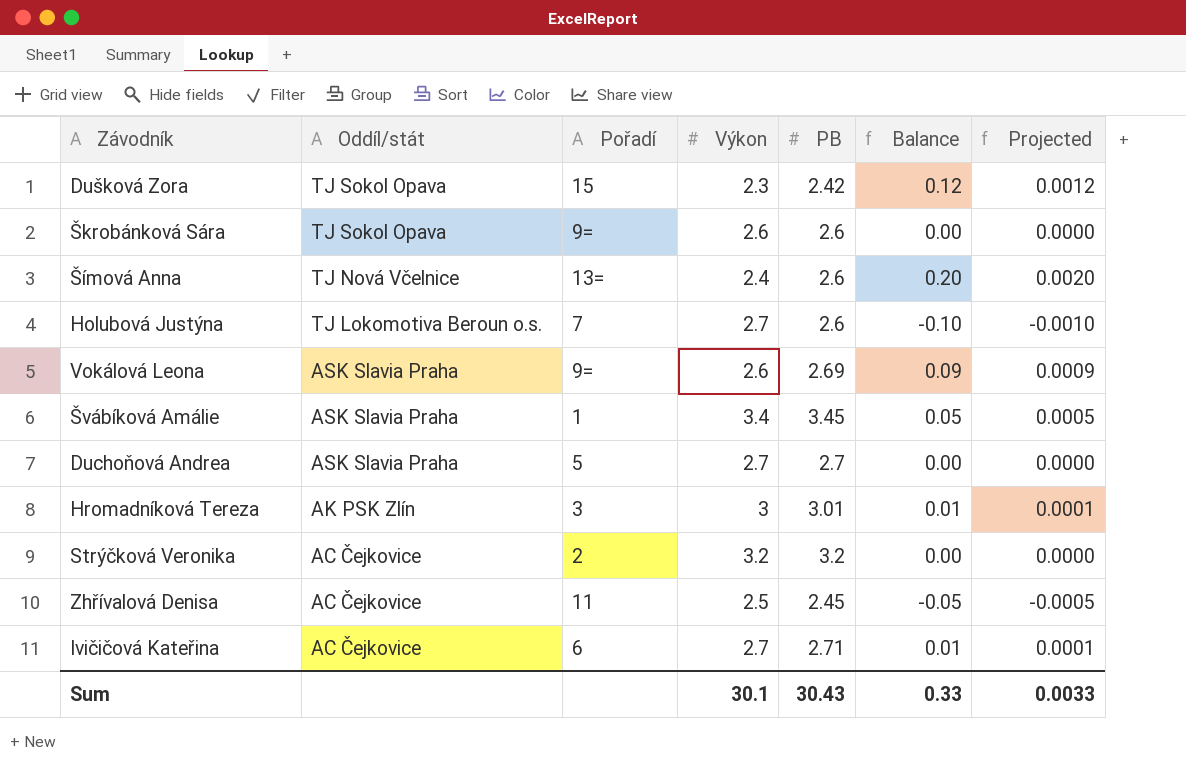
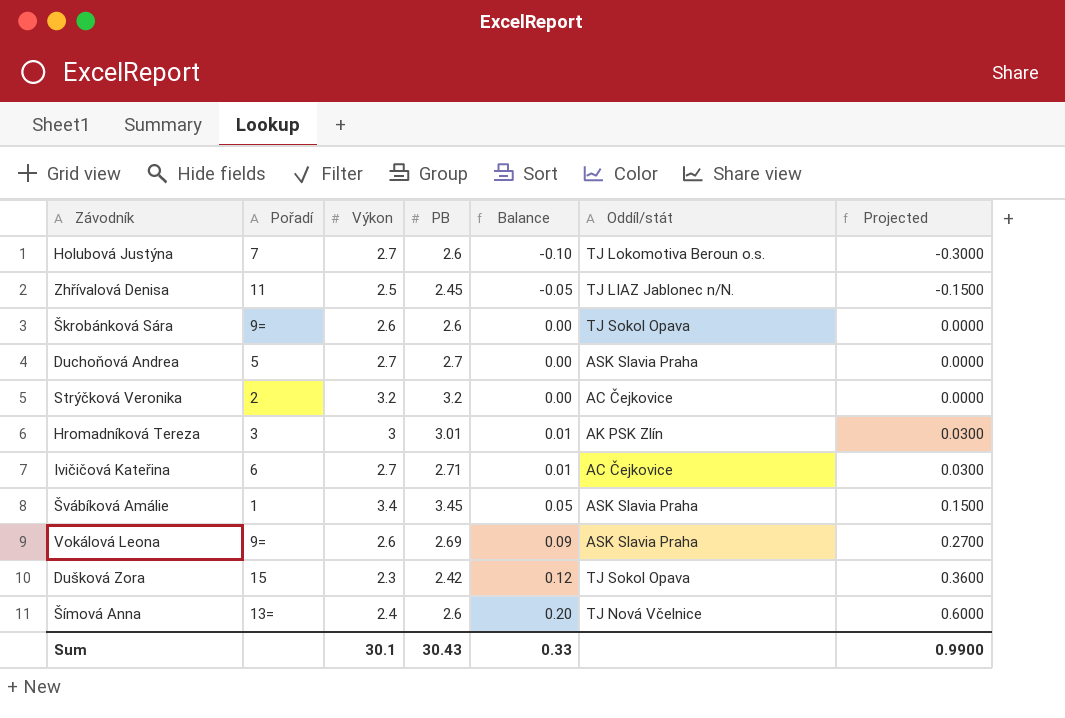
row order: Oddíl/stát descending -> Balance ascending
column Oddíl/stát | position: 2 -> 6
column Projected | formula: [Balance] * 0.01 -> [Balance] * 3
Zhřívalová Denisa | Oddíl/stát: AC Čejkovice -> TJ LIAZ Jablonec n/N.
Sum | Projected: 0.0033 -> 0.9900

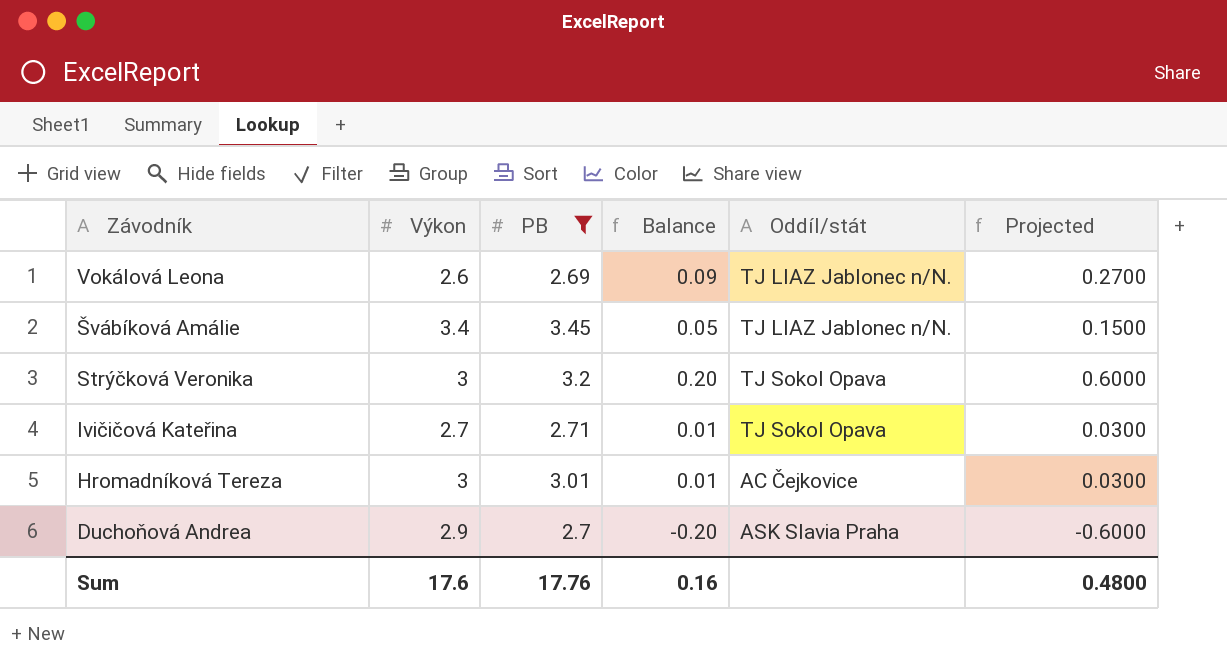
filter: none -> PB >= 2.69
row order: Balance ascending -> Závodník descending
column Pořadí | position: 2 -> none
Vokálová Leona | Oddíl/stát: ASK Slavia Praha -> TJ LIAZ Jablonec n/N.
Švábíková Amálie | Oddíl/stát: ASK Slavia Praha -> TJ LIAZ Jablonec n/N.
Strýčková Veronika | Výkon: 3.2 -> 3
Strýčková Veronika | Balance: 0.00 -> 0.20
Strýčková Veronika | Oddíl/stát: AC Čejkovice -> TJ Sokol Opava
Strýčková Veronika | Projected: 0.0000 -> 0.6000
Ivičičová Kateřina | Oddíl/stát: AC Čejkovice -> TJ Sokol Opava
Hromadníková Tereza | Oddíl/stát: AK PSK Zlín -> AC Čejkovice
Duchoňová Andrea | Výkon: 2.7 -> 2.9
Duchoňová Andrea | Balance: 0.00 -> -0.20
Duchoňová Andrea | Projected: 0.0000 -> -0.6000
Sum | Výkon: 30.1 -> 17.6
Sum | PB: 30.43 -> 17.76
Sum | Balance: 0.33 -> 0.16
Sum | Projected: 0.9900 -> 0.4800

